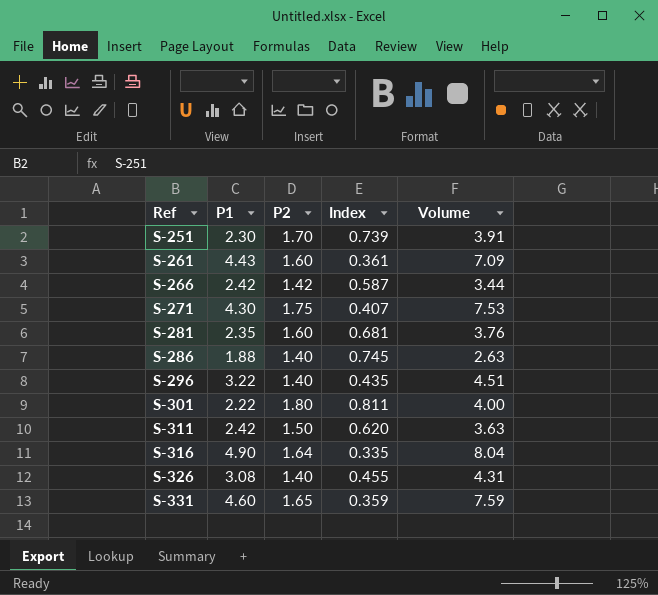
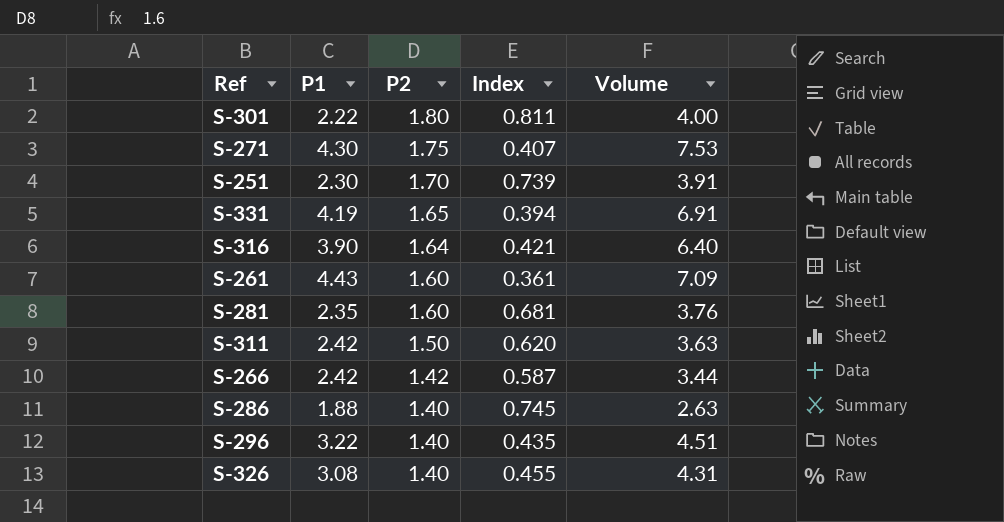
row order: Ref ascending -> P2 descending
S-331 | P1: 4.60 -> 4.19
S-331 | Index: 0.359 -> 0.394
S-331 | Volume: 7.59 -> 6.91
S-316 | P1: 4.90 -> 3.90
S-316 | Index: 0.335 -> 0.421
S-316 | Volume: 8.04 -> 6.40

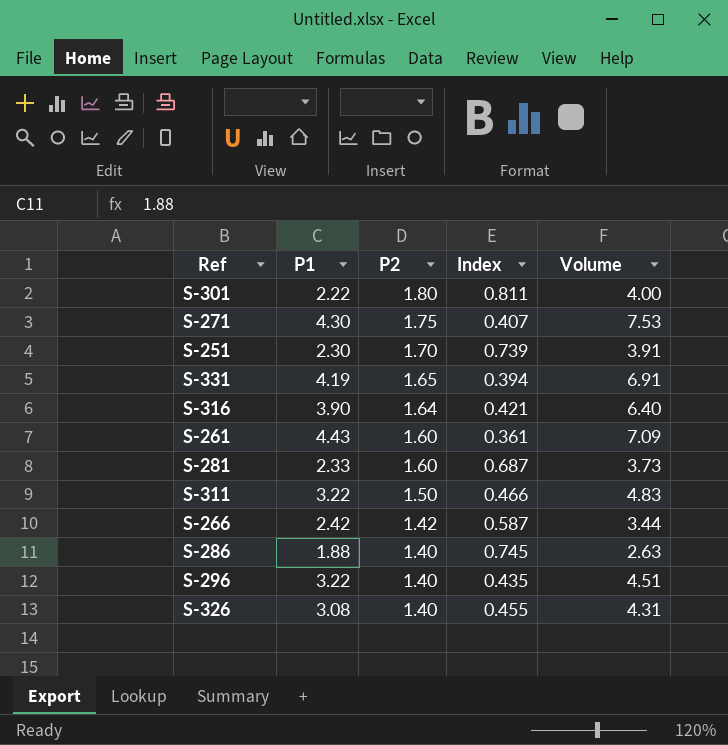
S-281 | P1: 2.35 -> 2.33
S-281 | Index: 0.681 -> 0.687
S-281 | Volume: 3.76 -> 3.73
S-311 | P1: 2.42 -> 3.22
S-311 | Index: 0.620 -> 0.466
S-311 | Volume: 3.63 -> 4.83

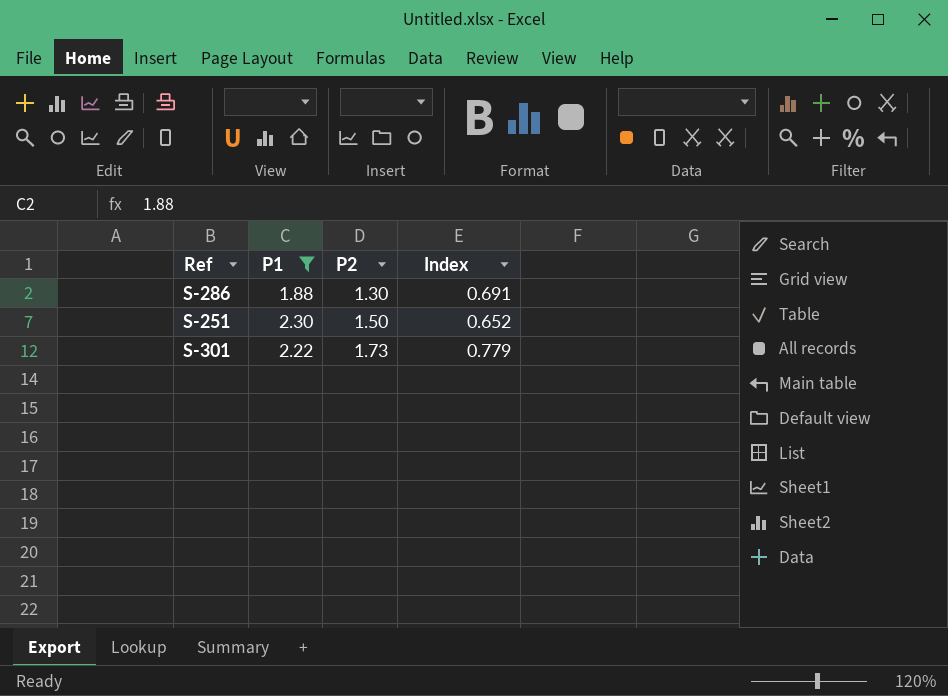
filter: none -> P1 <= 2.30
row order: P2 descending -> P2 ascending
column Volume | formula: [P1] * [P2] -> none
S-286 | P2: 1.40 -> 1.30
S-286 | Index: 0.745 -> 0.691
S-251 | P2: 1.70 -> 1.50
S-251 | Index: 0.739 -> 0.652
S-301 | P2: 1.80 -> 1.73
S-301 | Index: 0.811 -> 0.779

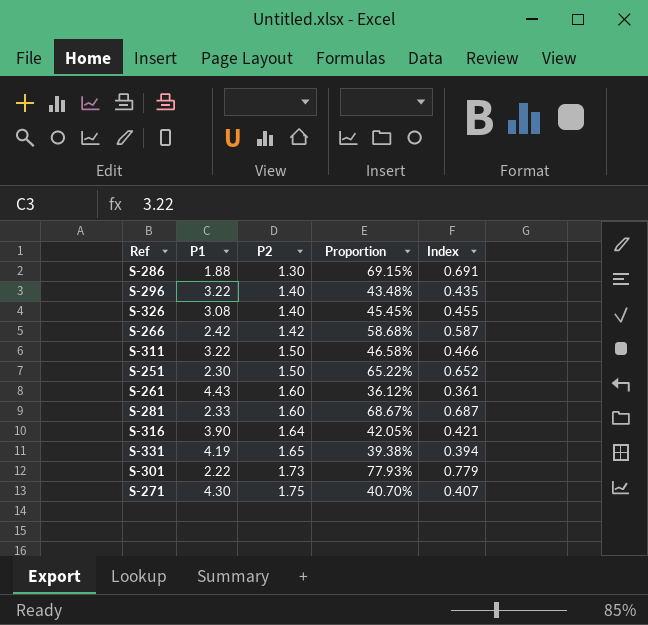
filter: P1 <= 2.30 -> none
column Proportion | formula: none -> [P2] / [P1]

